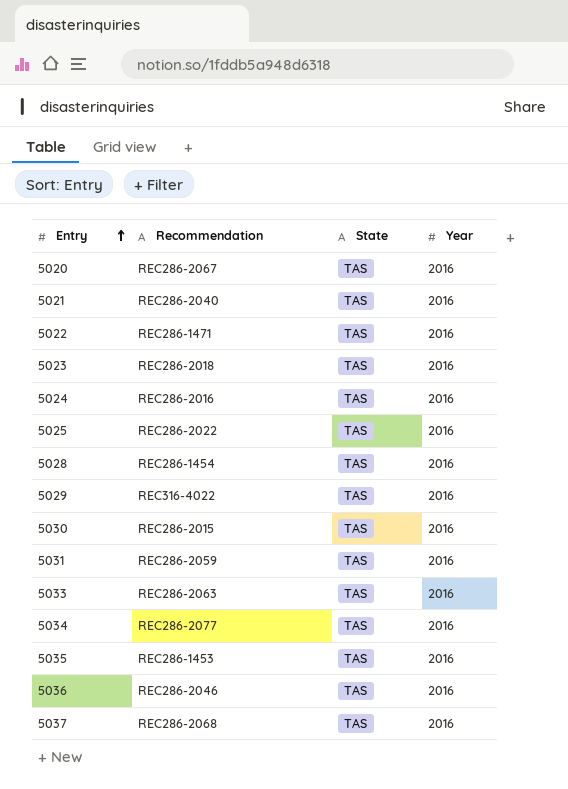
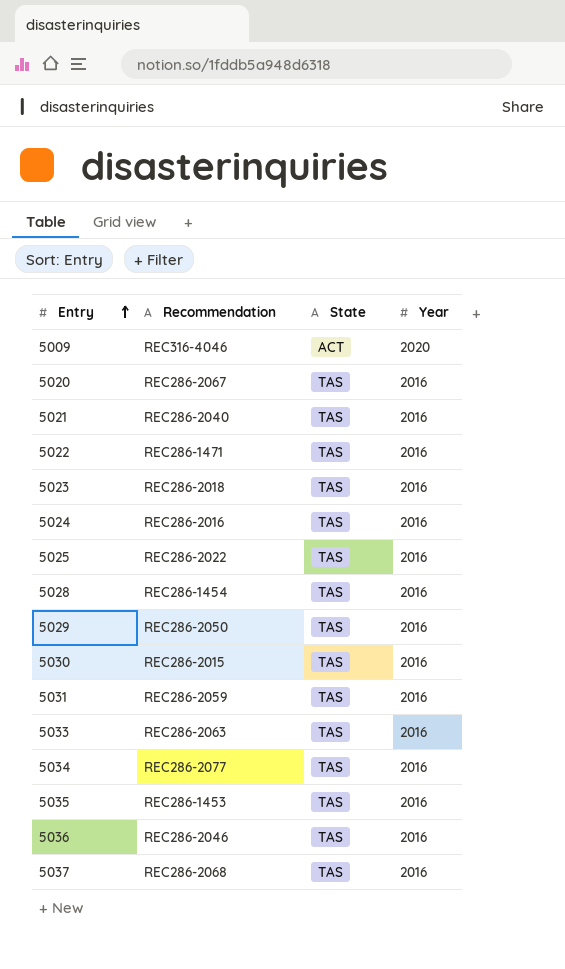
row 5009: none -> REC316-4046 | ACT | 2020
5029 | Recommendation: REC316-4022 -> REC286-2050

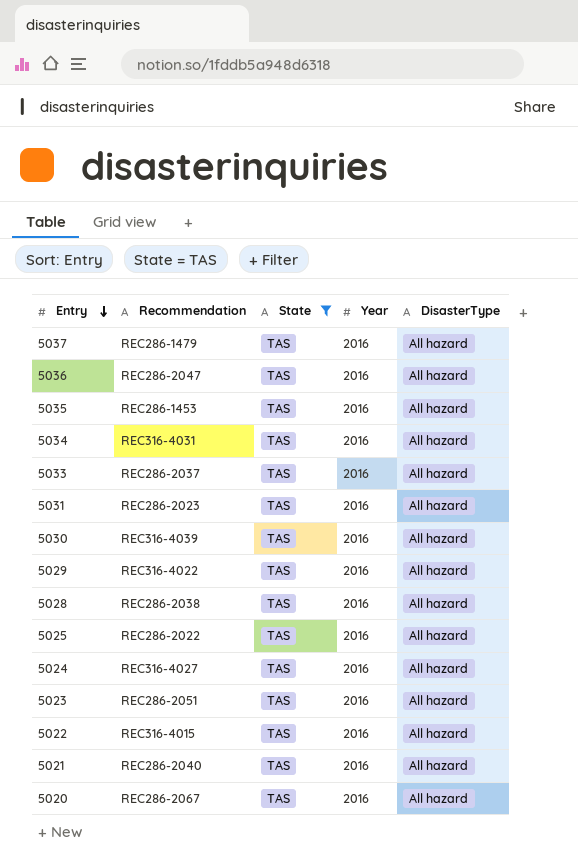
filter: none -> State = TAS
row order: Entry ascending -> Entry descending
column DisasterType | position: none -> 5
5037 | Recommendation: REC286-2068 -> REC286-1479
5036 | Recommendation: REC286-2046 -> REC286-2047
5034 | Recommendation: REC286-2077 -> REC316-4031
5033 | Recommendation: REC286-2063 -> REC286-2037
5031 | Recommendation: REC286-2059 -> REC286-2023
5030 | Recommendation: REC286-2015 -> REC316-4039
5029 | Recommendation: REC286-2050 -> REC316-4022
5028 | Recommendation: REC286-1454 -> REC286-2038
5024 | Recommendation: REC286-2016 -> REC316-4027
5023 | Recommendation: REC286-2018 -> REC286-2051
5022 | Recommendation: REC286-1471 -> REC316-4015

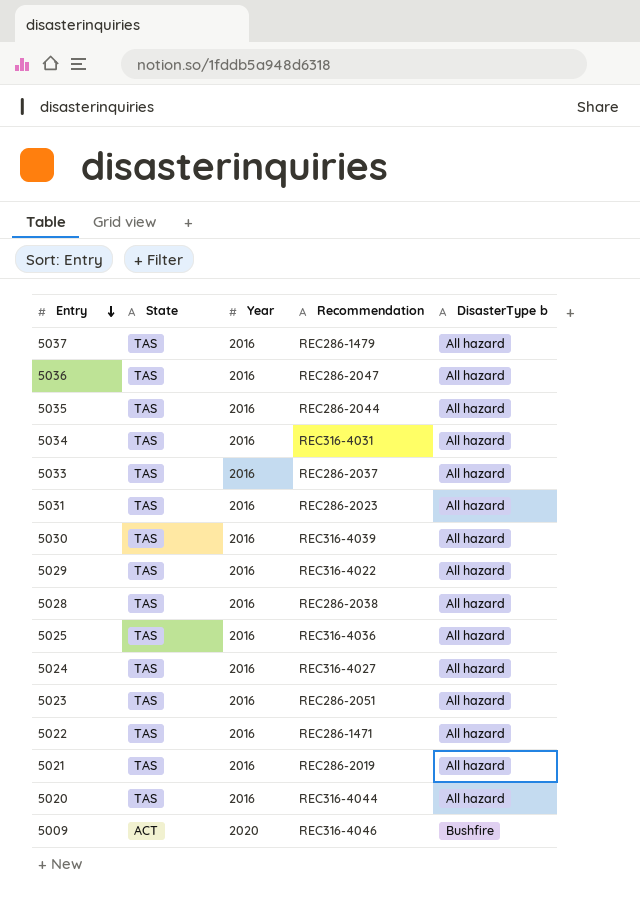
filter: State = TAS -> none
column Recommendation | position: 2 -> 4
column name: DisasterType -> DisasterType b
5035 | Recommendation: REC286-1453 -> REC286-2044
5025 | Recommendation: REC286-2022 -> REC316-4036
5022 | Recommendation: REC316-4015 -> REC286-1471
5021 | Recommendation: REC286-2040 -> REC286-2019
5020 | Recommendation: REC286-2067 -> REC316-4044

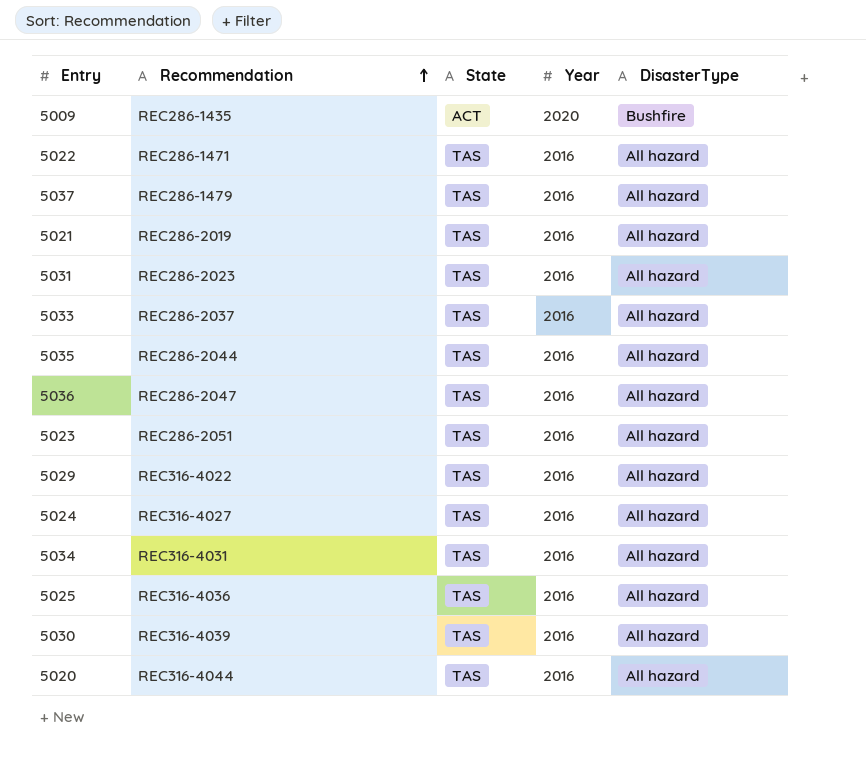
row order: Entry descending -> Recommendation ascending
column Recommendation | position: 4 -> 2
column name: DisasterType b -> DisasterType
row 5028: TAS | 2016 | REC286-2038 | All hazard -> none
5009 | Recommendation: REC316-4046 -> REC286-1435

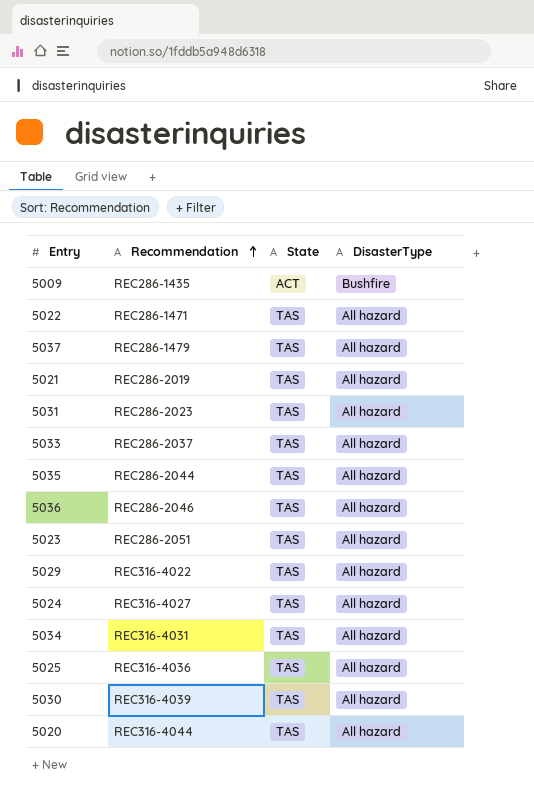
column Year | position: 4 -> none
5036 | Recommendation: REC286-2047 -> REC286-2046

